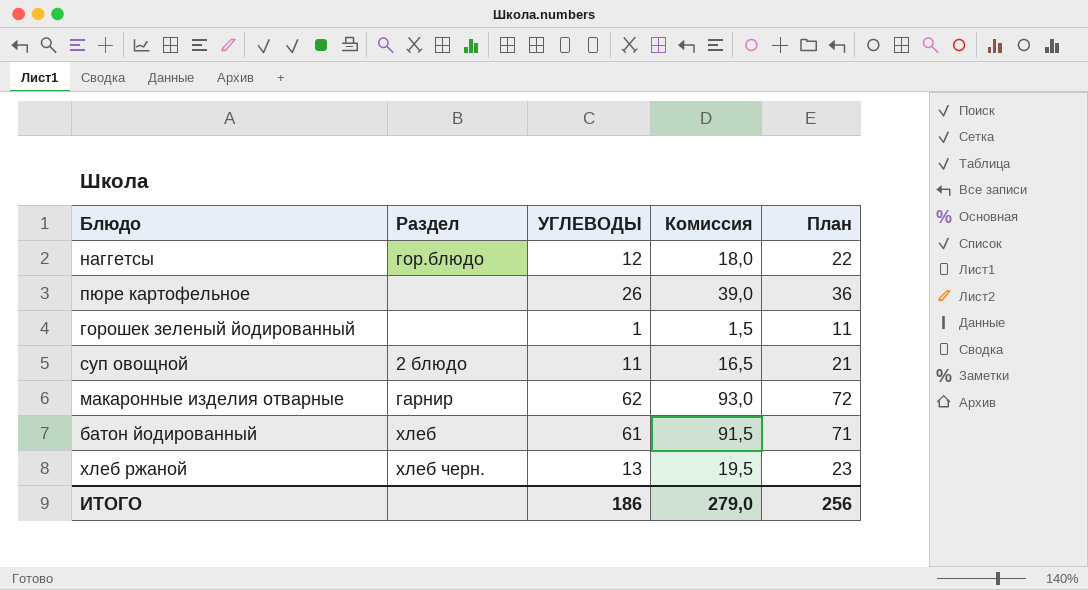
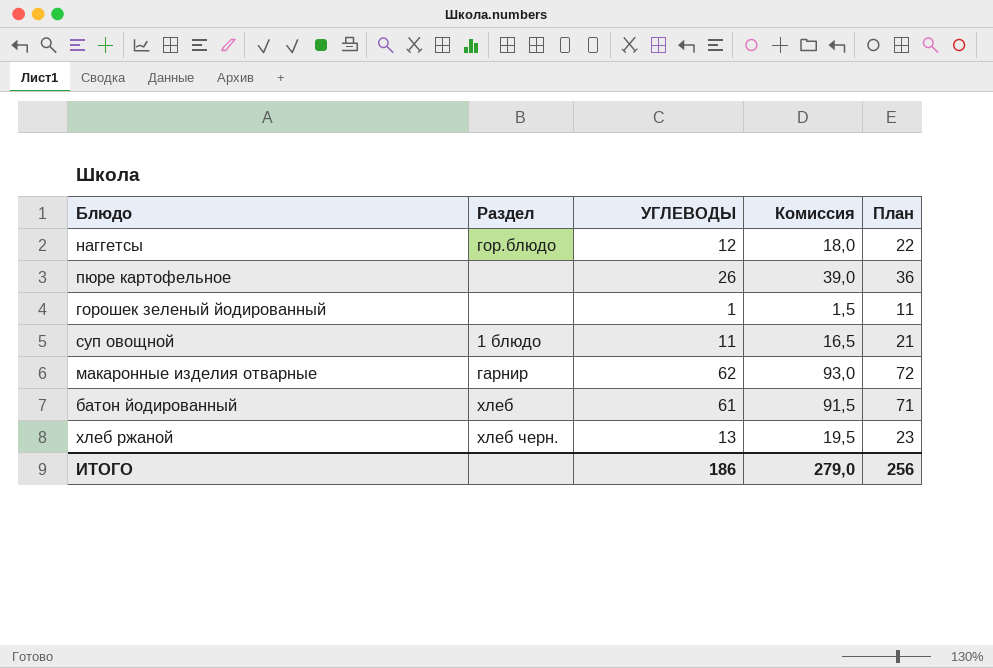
суп овощной | Раздел: 2 блюдо -> 1 блюдо

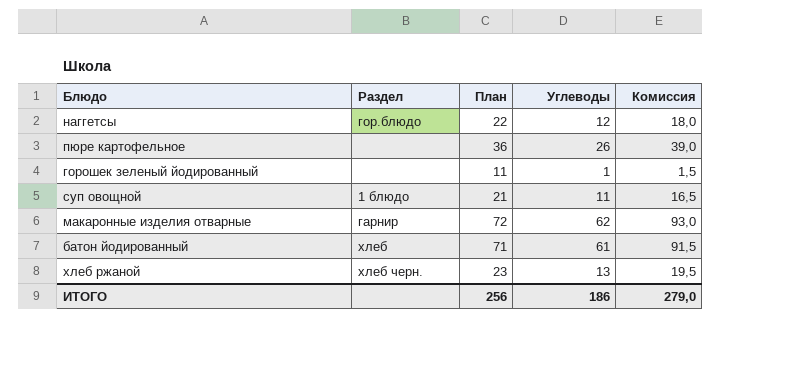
column План | position: 5 -> 3
column name: УГЛЕВОДЫ -> Углеводы

